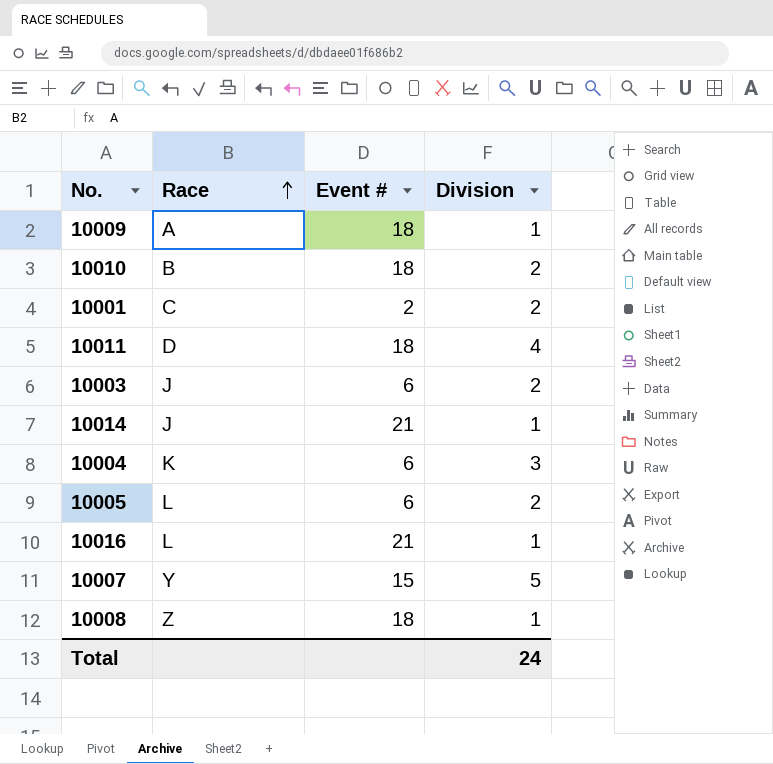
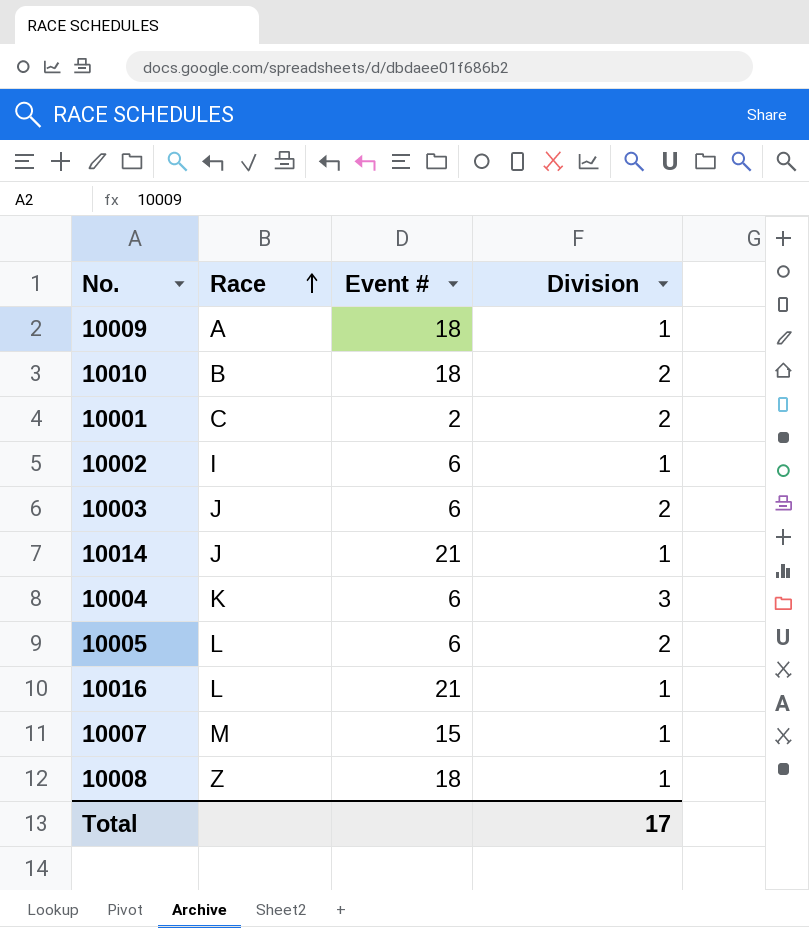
row 10011: D | 18 | 4 -> none
row 10002: none -> I | 6 | 1
10007 | Race: Y -> M
10007 | Division: 5 -> 1
Total | Division: 24 -> 17

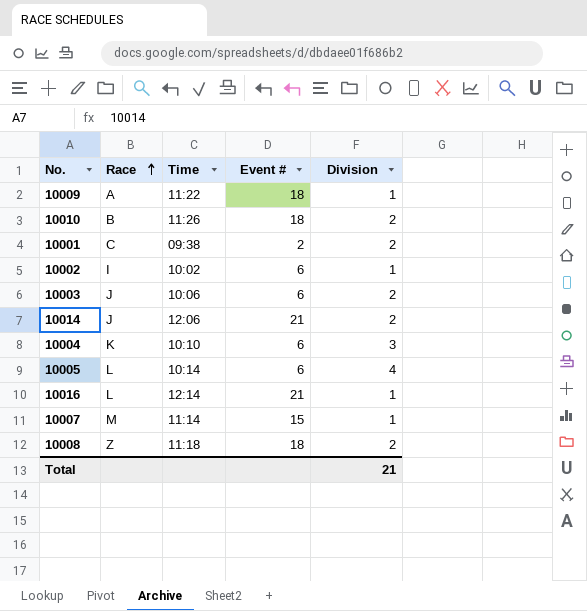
column Time | position: none -> 3
10014 | Division: 1 -> 2
10005 | Division: 2 -> 4
10008 | Division: 1 -> 2
Total | Division: 17 -> 21

